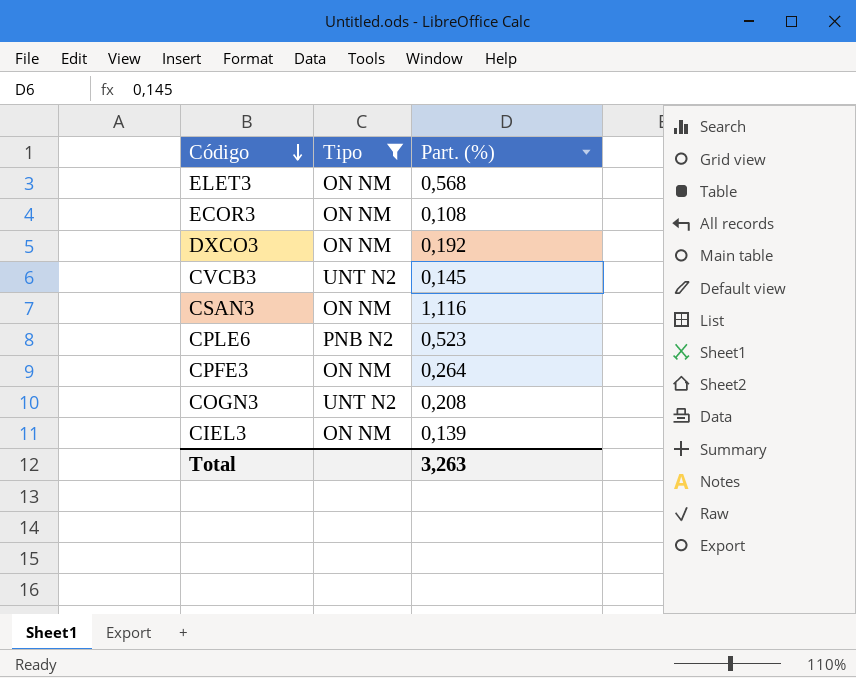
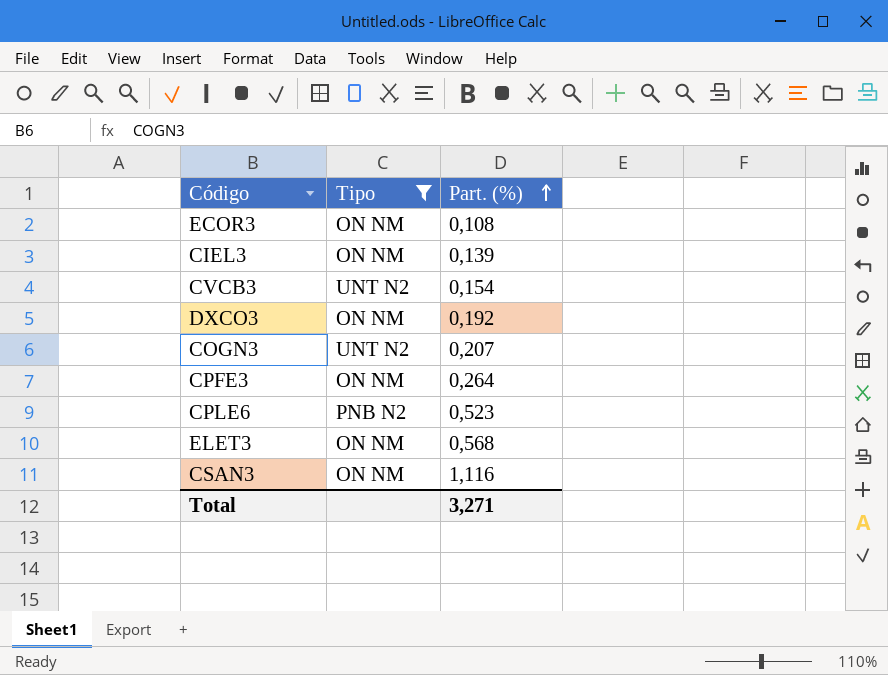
row order: Código descending -> Part. (%) ascending
CVCB3 | Part. (%): 0,145 -> 0,154
COGN3 | Part. (%): 0,208 -> 0,207
Total | Part. (%): 3,263 -> 3,271

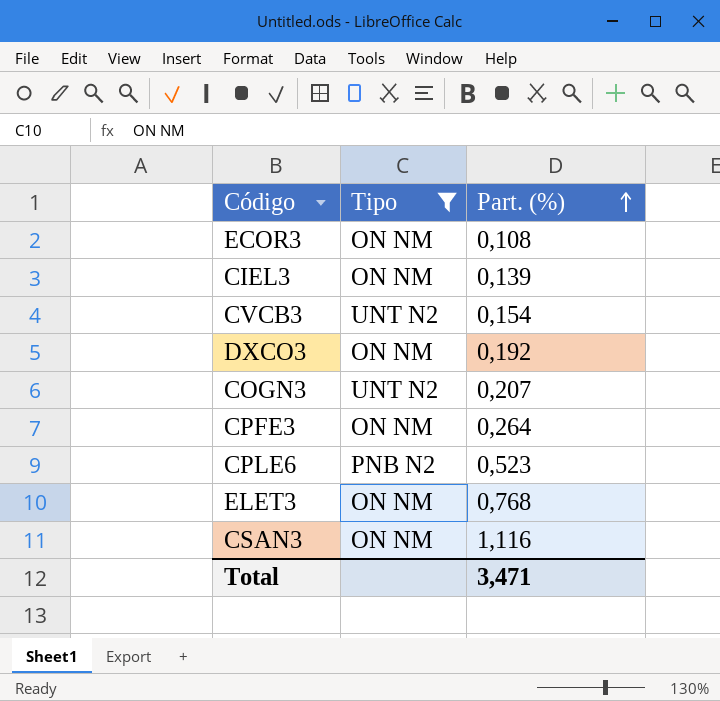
ELET3 | Part. (%): 0,568 -> 0,768
Total | Part. (%): 3,271 -> 3,471

